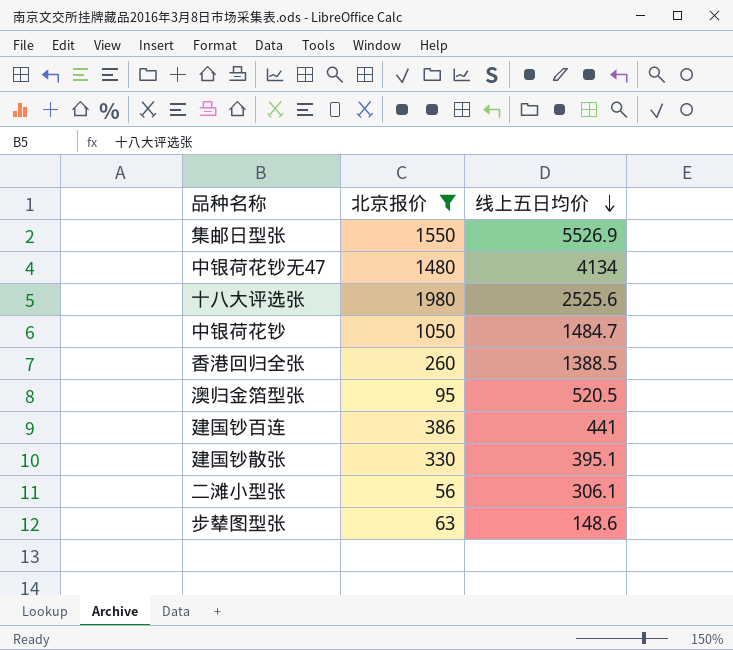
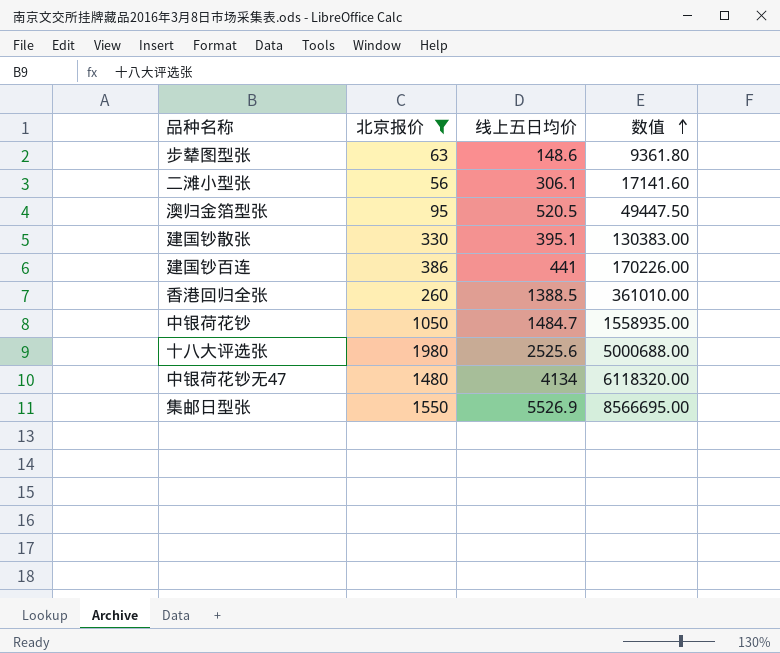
row order: 线上五日均价 descending -> 数值 ascending
column 数值 | formula: none -> [北京报价] * [线上五日均价]

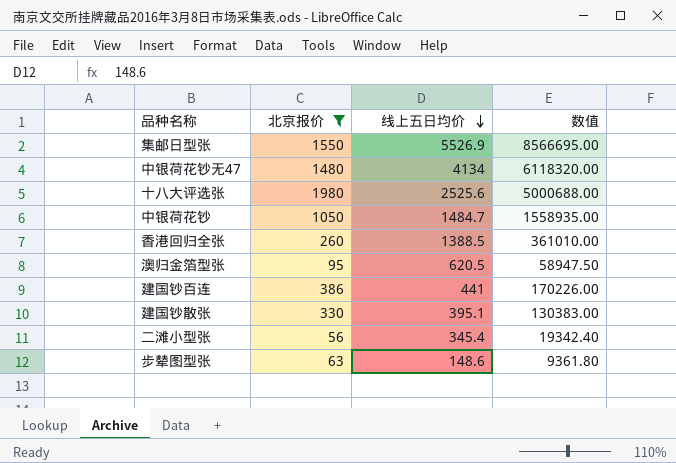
row order: 数值 ascending -> 线上五日均价 descending
澳归金箔型张 | 线上五日均价: 520.5 -> 620.5
澳归金箔型张 | 数值: 49447.50 -> 58947.50
二滩小型张 | 线上五日均价: 306.1 -> 345.4
二滩小型张 | 数值: 17141.60 -> 19342.40

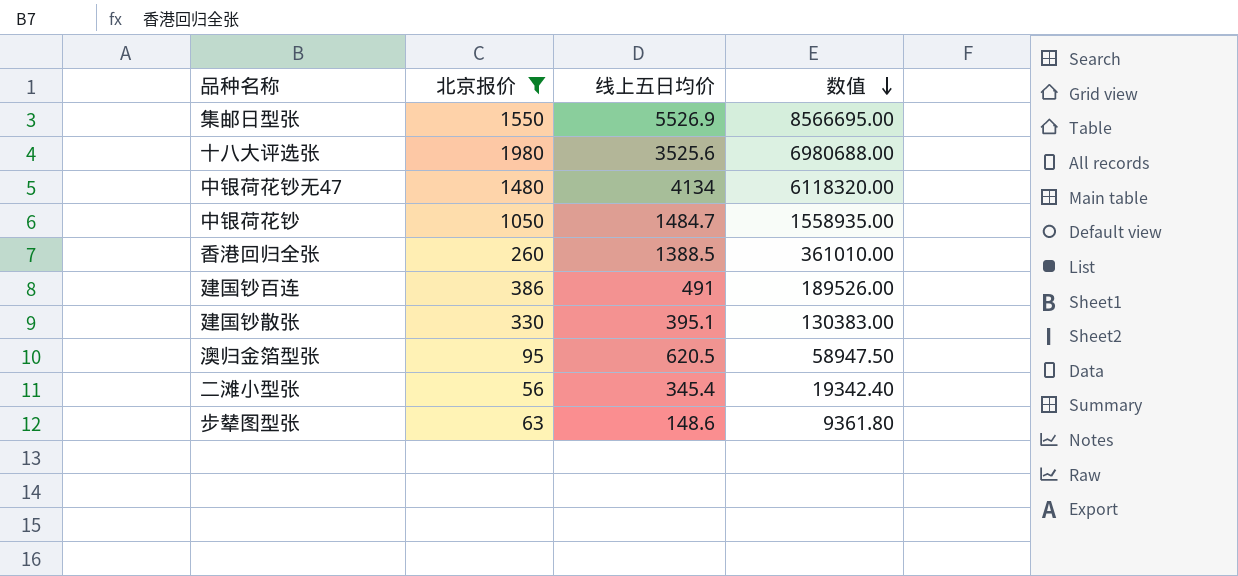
row order: 线上五日均价 descending -> 数值 descending
十八大评选张 | 线上五日均价: 2525.6 -> 3525.6
十八大评选张 | 数值: 5000688.00 -> 6980688.00
建国钞百连 | 线上五日均价: 441 -> 491
建国钞百连 | 数值: 170226.00 -> 189526.00

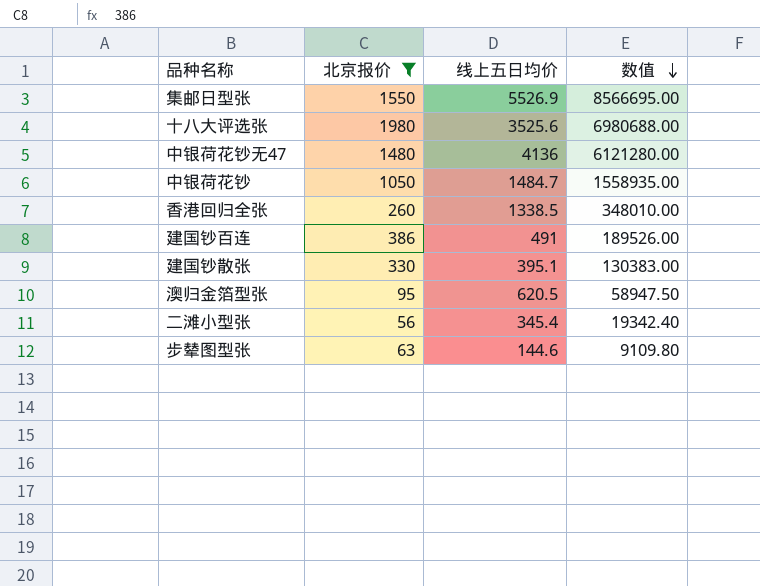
中银荷花钞无47 | 线上五日均价: 4134 -> 4136
中银荷花钞无47 | 数值: 6118320.00 -> 6121280.00
香港回归全张 | 线上五日均价: 1388.5 -> 1338.5
香港回归全张 | 数值: 361010.00 -> 348010.00
步辇图型张 | 线上五日均价: 148.6 -> 144.6
步辇图型张 | 数值: 9361.80 -> 9109.80

